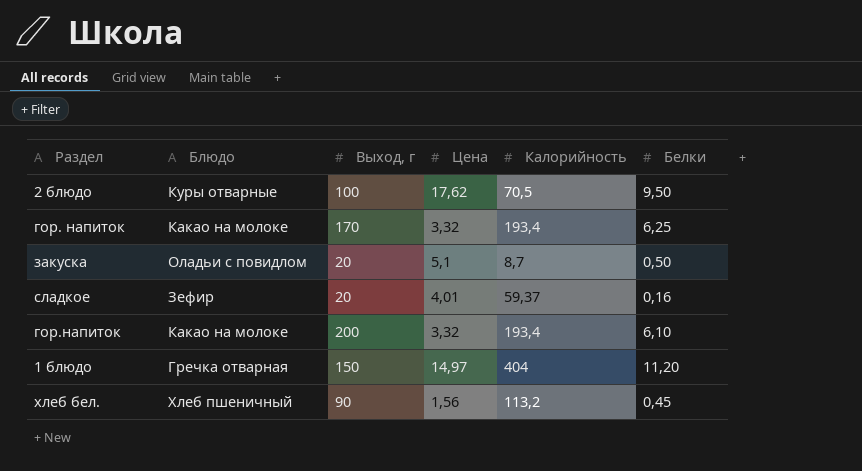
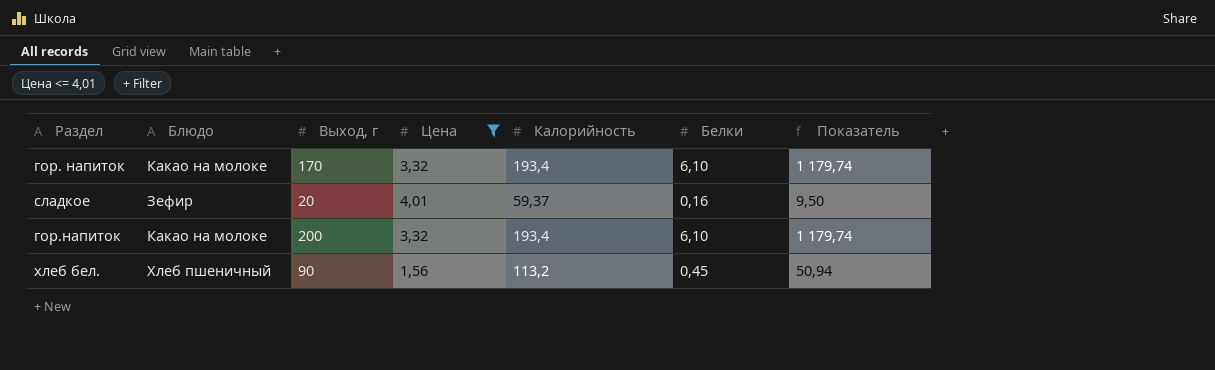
filter: none -> Цена <= 4,01
column Показатель | formula: none -> [Калорийность] * [Белки]
гор. напиток | Белки: 6,25 -> 6,10

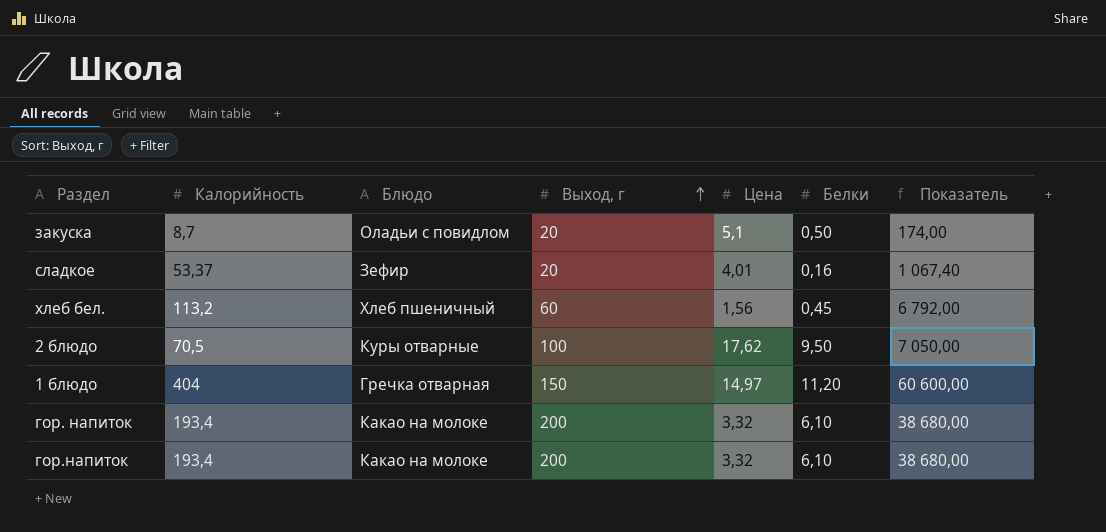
filter: Цена <= 4,01 -> none
row order: none -> Выход, г ascending
column Калорийность | position: 5 -> 2
column Показатель | formula: [Калорийность] * [Белки] -> [Калорийность] * [Выход, г]
сладкое | Калорийность: 59,37 -> 53,37
хлеб бел. | Выход, г: 90 -> 60
гор. напиток | Выход, г: 170 -> 200

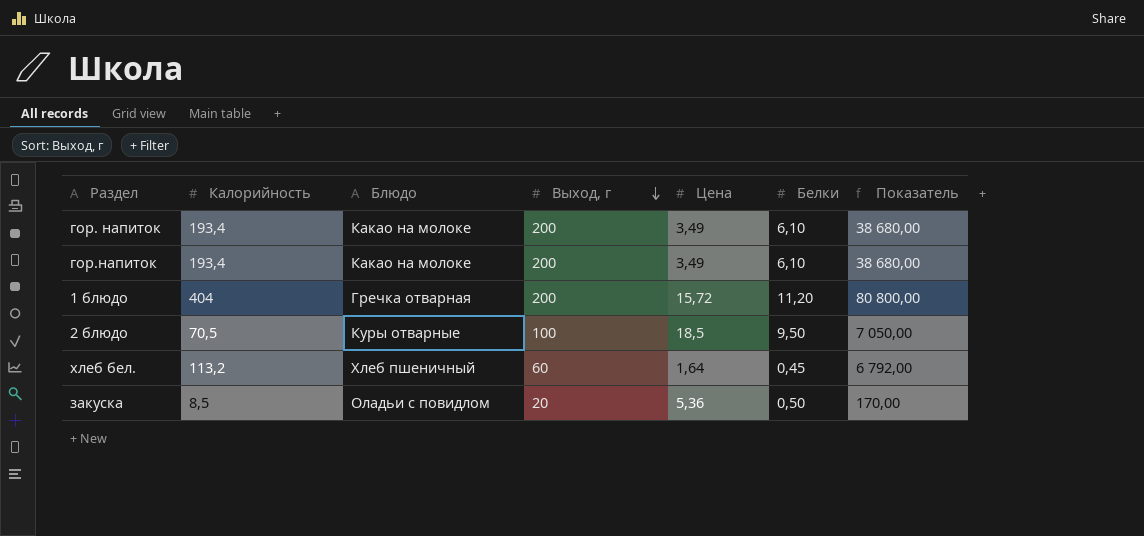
row order: Выход, г ascending -> Выход, г descending
row сладкое: 53,37 | Зефир | 20 | 4,01 | 0,16 | 1 067,40 -> none
гор. напиток | Цена: 3,32 -> 3,49
гор.напиток | Цена: 3,32 -> 3,49
1 блюдо | Выход, г: 150 -> 200
1 блюдо | Цена: 14,97 -> 15,72
1 блюдо | Показатель: 60 600,00 -> 80 800,00
2 блюдо | Цена: 17,62 -> 18,5
хлеб бел. | Цена: 1,56 -> 1,64
закуска | Калорийность: 8,7 -> 8,5
закуска | Цена: 5,1 -> 5,36
закуска | Показатель: 174,00 -> 170,00

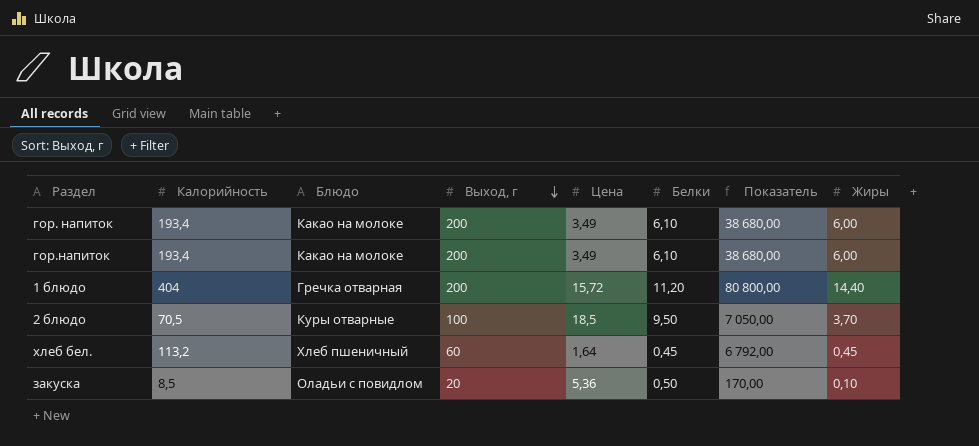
column Жиры | position: none -> 8

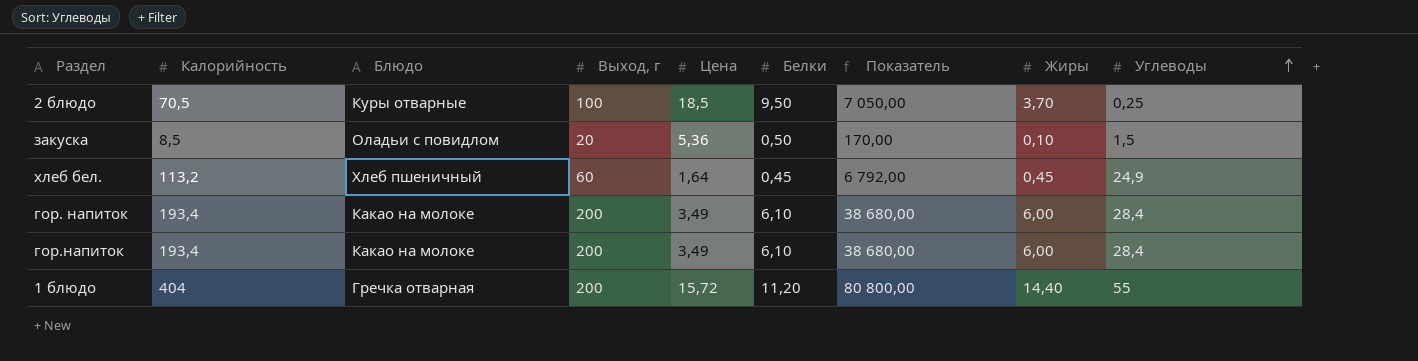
row order: Выход, г descending -> Углеводы ascending
column Углеводы | position: none -> 9

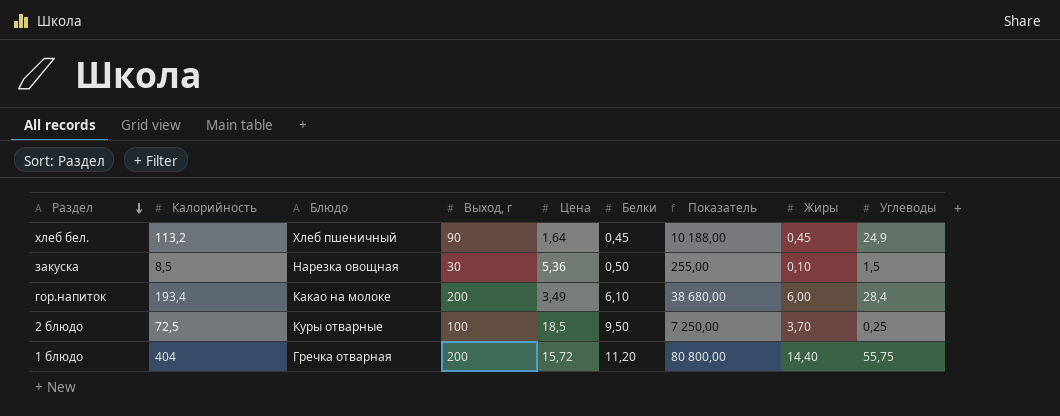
row order: Углеводы ascending -> Раздел descending
row гор. напиток: 193,4 | Какао на молоке | 200 | 3,49 | 6,10 | 38 680,00 | 6,00 | 28,4 -> none
хлеб бел. | Выход, г: 60 -> 90
хлеб бел. | Показатель: 6 792,00 -> 10 188,00
закуска | Блюдо: Оладьи с повидлом -> Нарезка овощная
закуска | Выход, г: 20 -> 30
закуска | Показатель: 170,00 -> 255,00
2 блюдо | Калорийность: 70,5 -> 72,5
2 блюдо | Показатель: 7 050,00 -> 7 250,00
1 блюдо | Углеводы: 55 -> 55,75

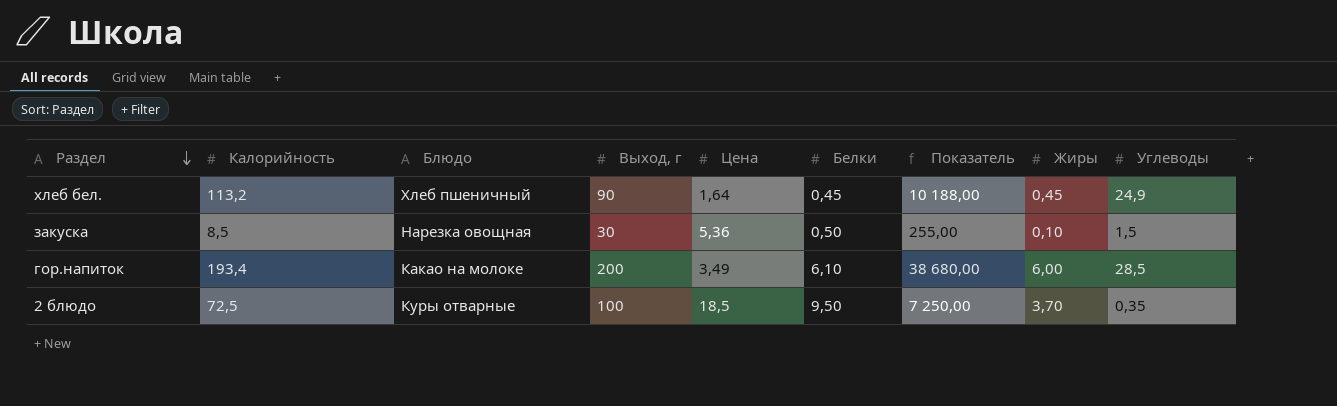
row 1 блюдо: 404 | Гречка отварная | 200 | 15,72 | 11,20 | 80 800,00 | 14,40 | 55,75 -> none
гор.напиток | Углеводы: 28,4 -> 28,5
2 блюдо | Углеводы: 0,25 -> 0,35

